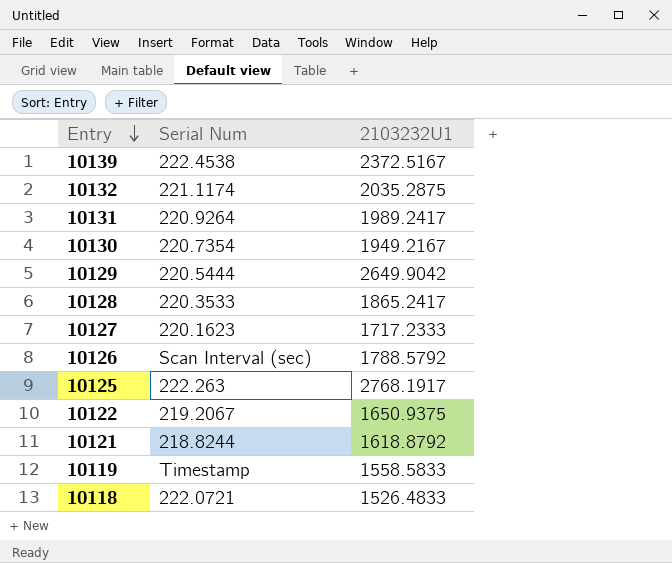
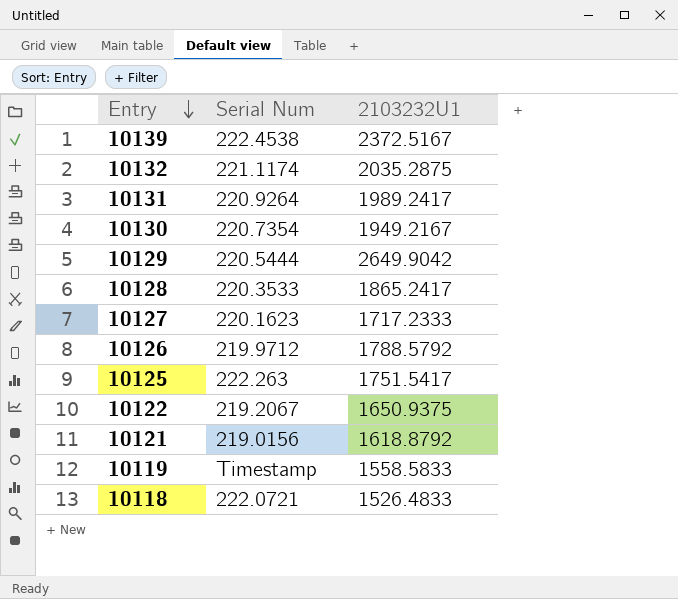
10126 | Serial Num: Scan Interval (sec) -> 219.9712
10125 | 2103232U1: 2768.1917 -> 1751.5417
10121 | Serial Num: 218.8244 -> 219.0156

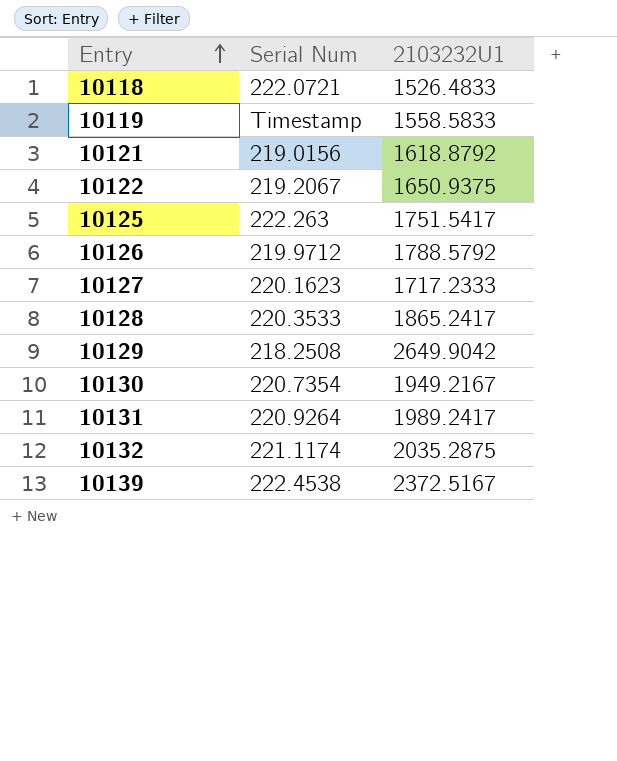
row order: Entry descending -> Entry ascending
10129 | Serial Num: 220.5444 -> 218.2508

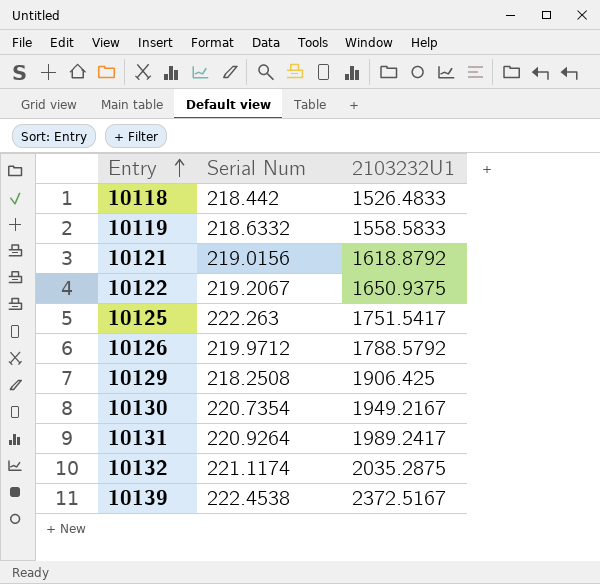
row 10127: 220.1623 | 1717.2333 -> none
row 10128: 220.3533 | 1865.2417 -> none
10118 | Serial Num: 222.0721 -> 218.442
10119 | Serial Num: Timestamp -> 218.6332
10129 | 2103232U1: 2649.9042 -> 1906.425

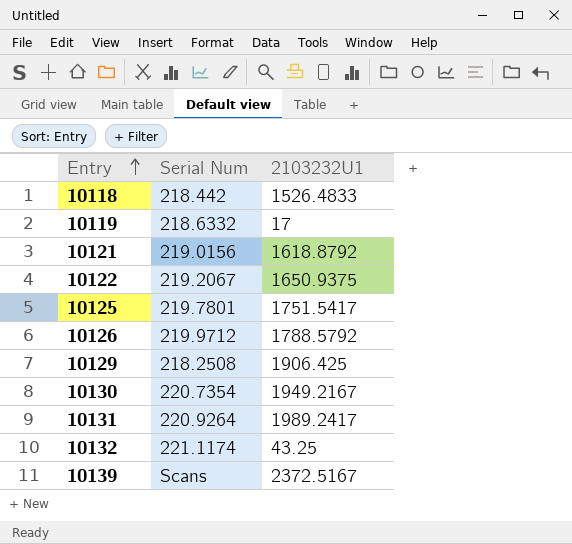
10119 | 2103232U1: 1558.5833 -> 17
10125 | Serial Num: 222.263 -> 219.7801
10132 | 2103232U1: 2035.2875 -> 43.25
10139 | Serial Num: 222.4538 -> Scans

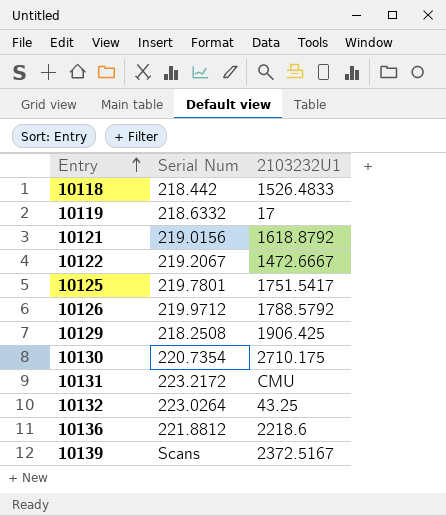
10122 | 2103232U1: 1650.9375 -> 1472.6667
10130 | 2103232U1: 1949.2167 -> 2710.175
10131 | Serial Num: 220.9264 -> 223.2172
10131 | 2103232U1: 1989.2417 -> CMU
10132 | Serial Num: 221.1174 -> 223.0264
row 10136: none -> 221.8812 | 2218.6

